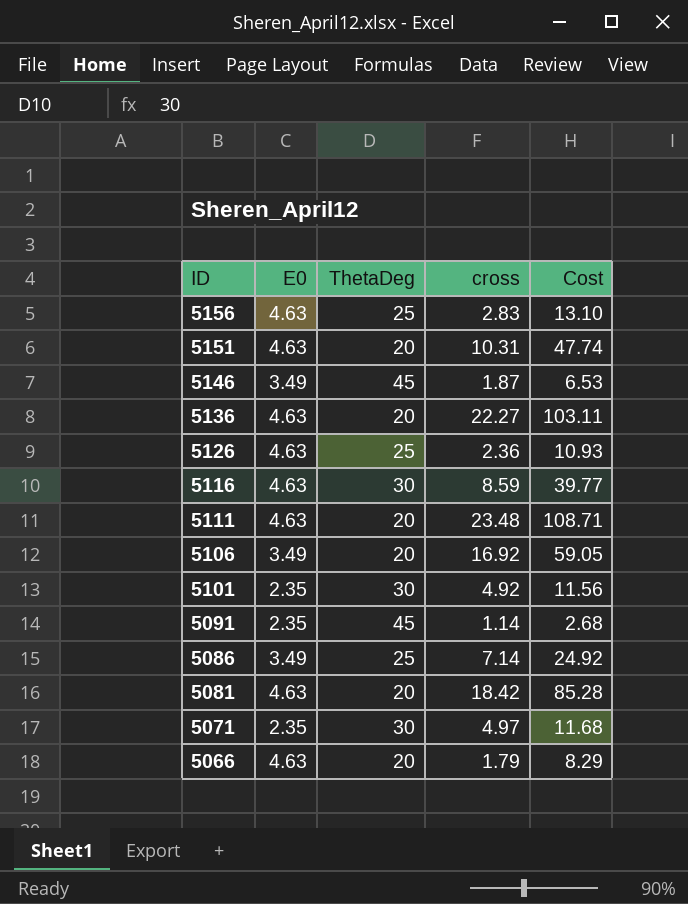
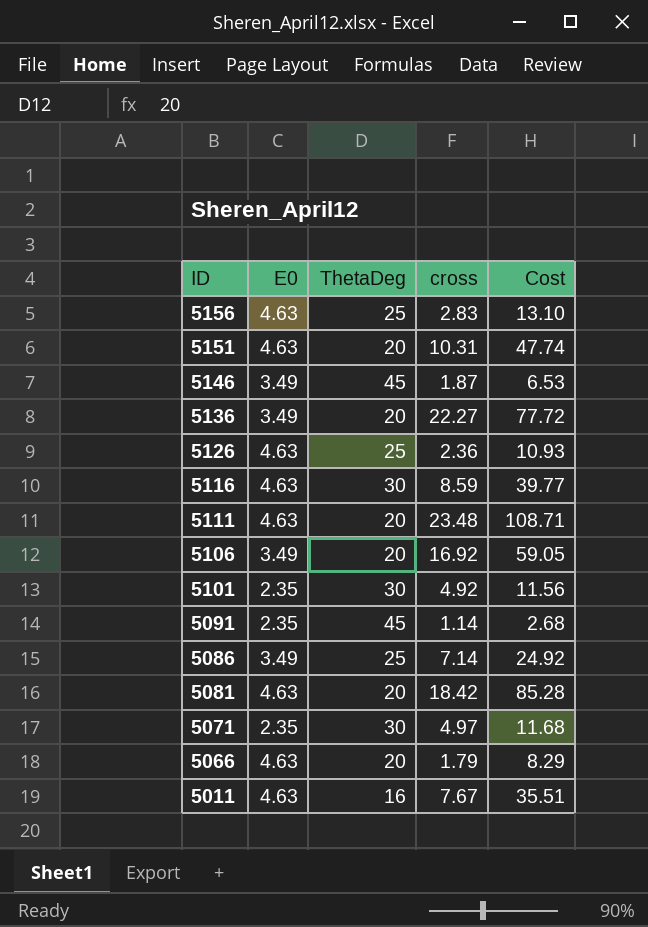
5136 | E0: 4.63 -> 3.49
5136 | Cost: 103.11 -> 77.72
row 5011: none -> 4.63 | 16 | 7.67 | 35.51

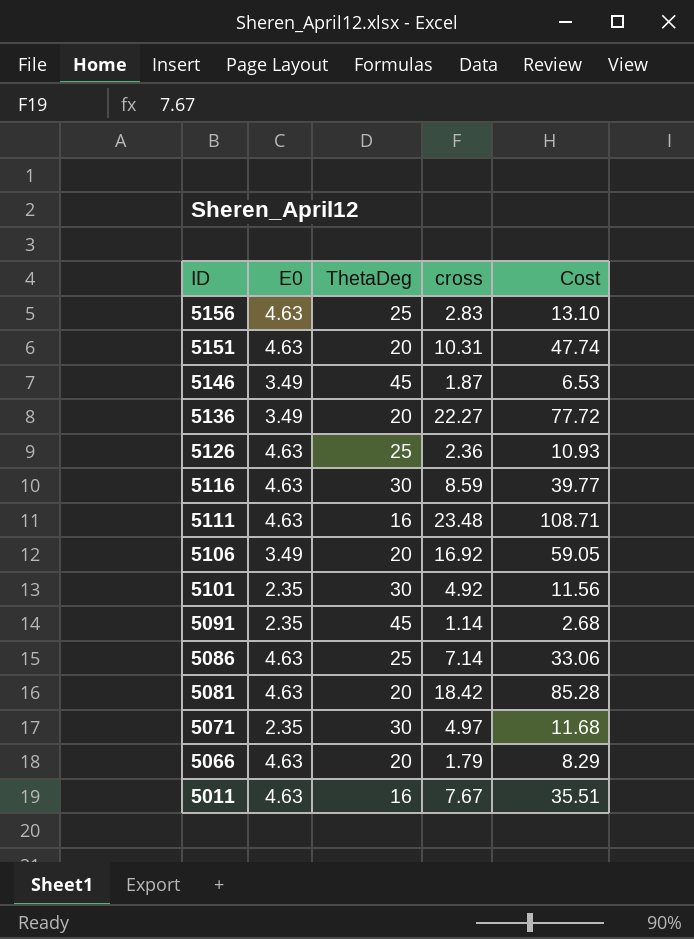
5111 | ThetaDeg: 20 -> 16
5086 | E0: 3.49 -> 4.63
5086 | Cost: 24.92 -> 33.06

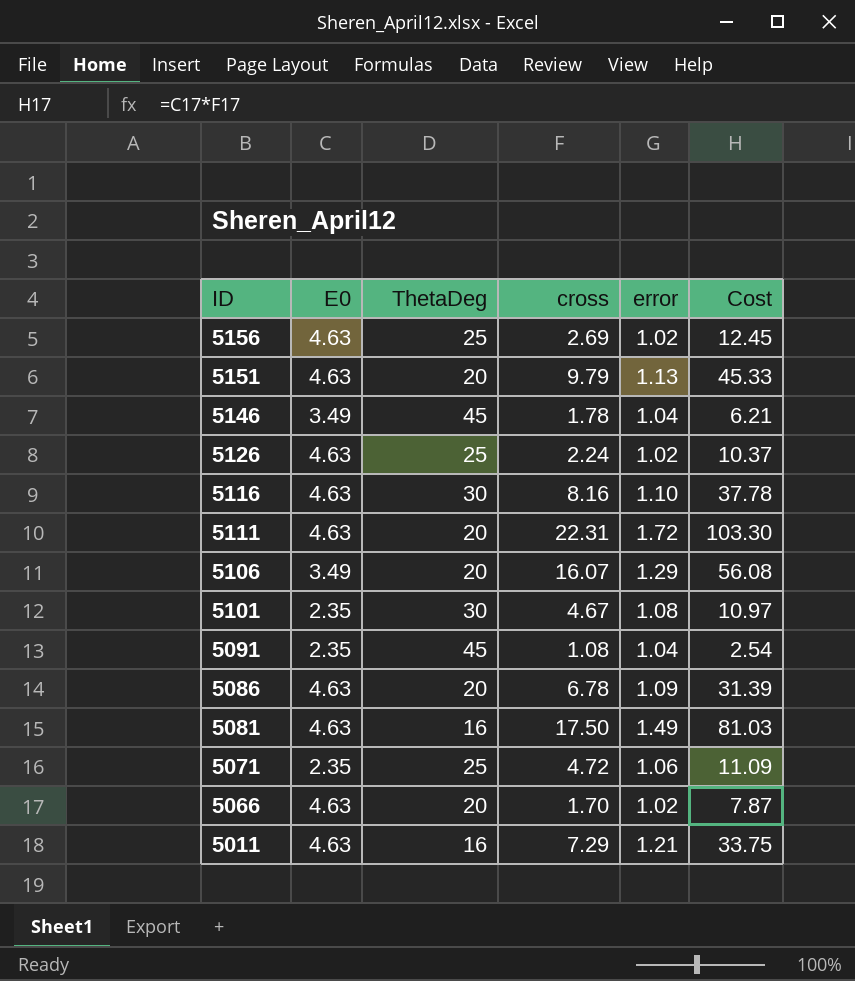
column error | position: none -> 5
row 5136: 3.49 | 20 | 22.27 | 77.72 -> none
5156 | cross: 2.83 -> 2.69
5156 | Cost: 13.10 -> 12.45
5151 | cross: 10.31 -> 9.79
5151 | Cost: 47.74 -> 45.33
5146 | cross: 1.87 -> 1.78
5146 | Cost: 6.53 -> 6.21
5126 | cross: 2.36 -> 2.24
5126 | Cost: 10.93 -> 10.37
5116 | cross: 8.59 -> 8.16
5116 | Cost: 39.77 -> 37.78
5111 | ThetaDeg: 16 -> 20
5111 | cross: 23.48 -> 22.31
5111 | Cost: 108.71 -> 103.30
5106 | cross: 16.92 -> 16.07
5106 | Cost: 59.05 -> 56.08
5101 | cross: 4.92 -> 4.67
5101 | Cost: 11.56 -> 10.97
5091 | cross: 1.14 -> 1.08
5091 | Cost: 2.68 -> 2.54
5086 | ThetaDeg: 25 -> 20
5086 | cross: 7.14 -> 6.78
5086 | Cost: 33.06 -> 31.39
5081 | ThetaDeg: 20 -> 16
5081 | cross: 18.42 -> 17.50
5081 | Cost: 85.28 -> 81.03
5071 | ThetaDeg: 30 -> 25
5071 | cross: 4.97 -> 4.72
5071 | Cost: 11.68 -> 11.09
5066 | cross: 1.79 -> 1.70
5066 | Cost: 8.29 -> 7.87
5011 | cross: 7.67 -> 7.29
5011 | Cost: 35.51 -> 33.75

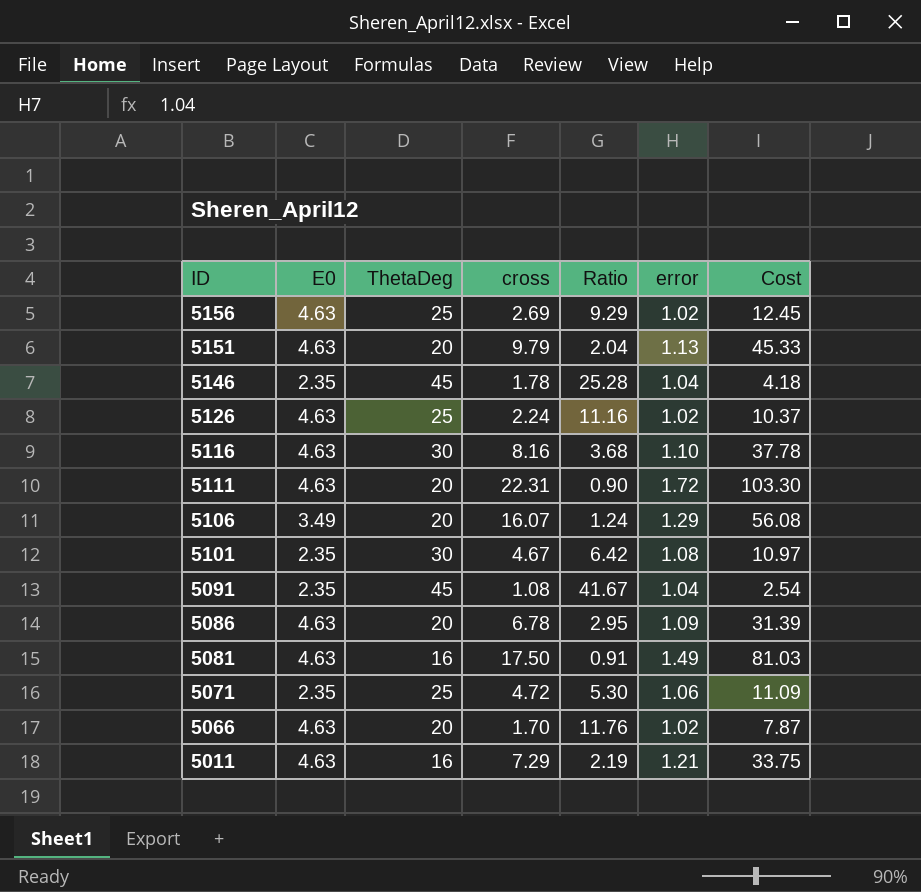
column Ratio | formula: none -> [ThetaDeg] / [cross]
5146 | E0: 3.49 -> 2.35
5146 | Cost: 6.21 -> 4.18

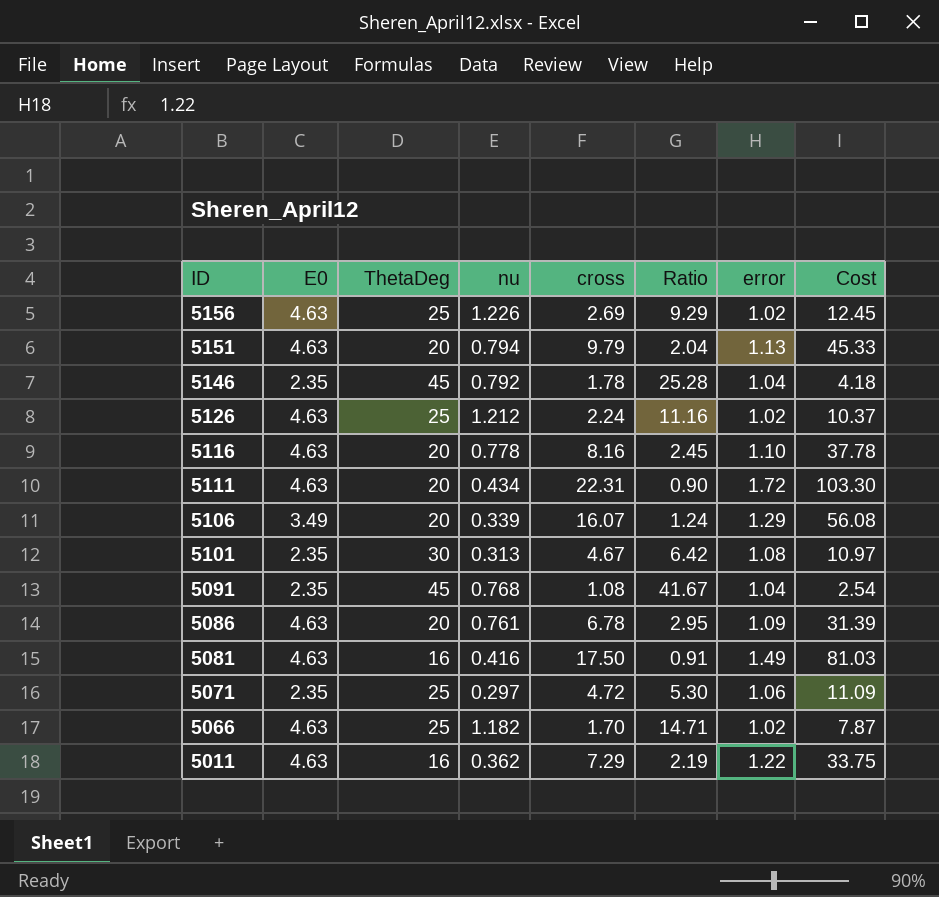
column nu | position: none -> 4
5116 | ThetaDeg: 30 -> 20
5116 | Ratio: 3.68 -> 2.45
5066 | ThetaDeg: 20 -> 25
5066 | Ratio: 11.76 -> 14.71
5011 | error: 1.21 -> 1.22

